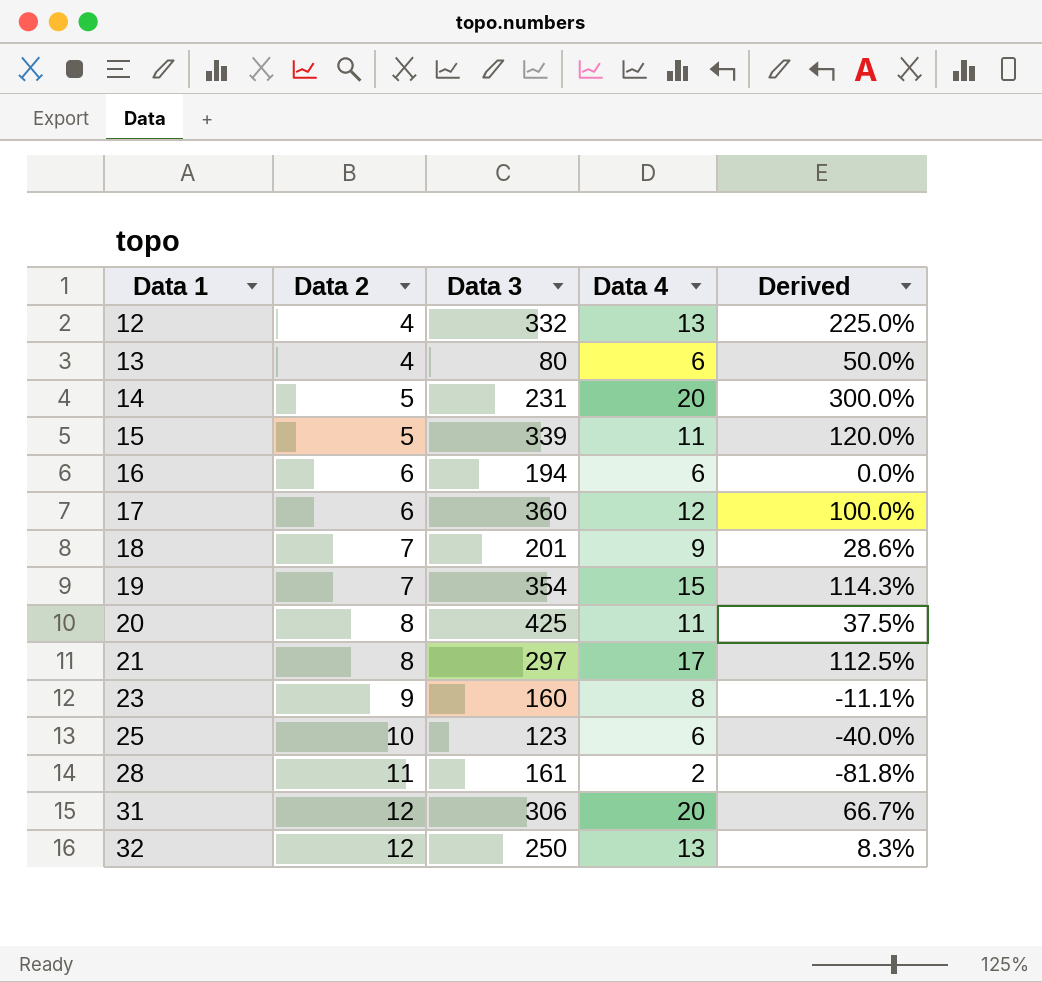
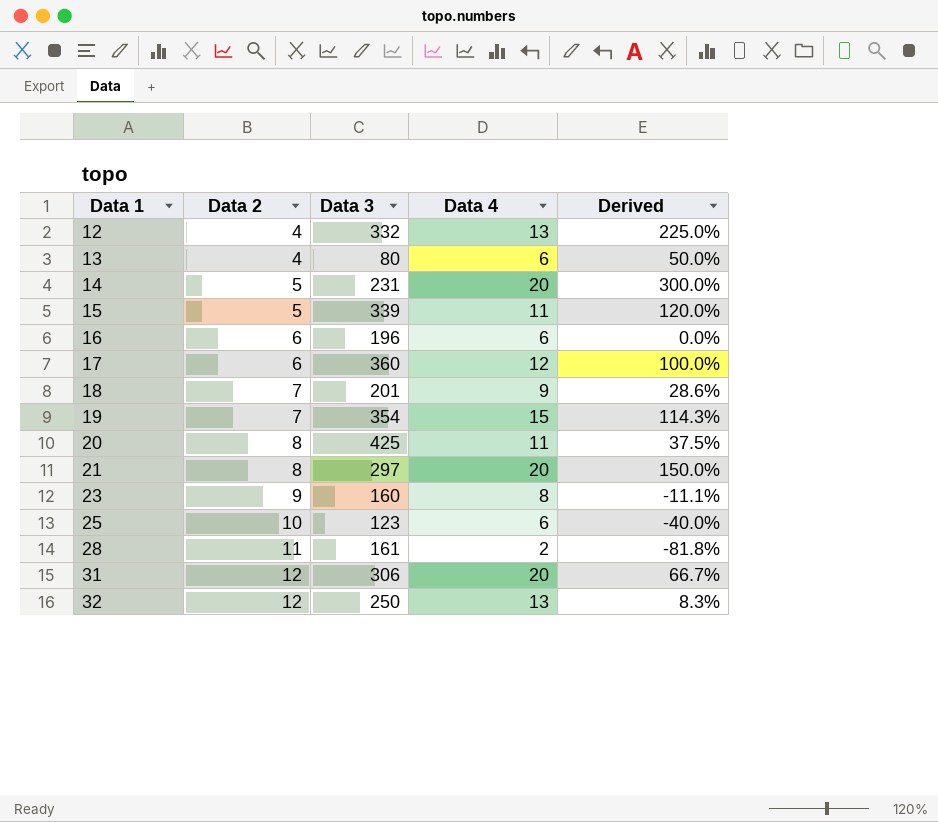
16 | Data 3: 194 -> 196
21 | Data 4: 17 -> 20
21 | Derived: 112.5% -> 150.0%

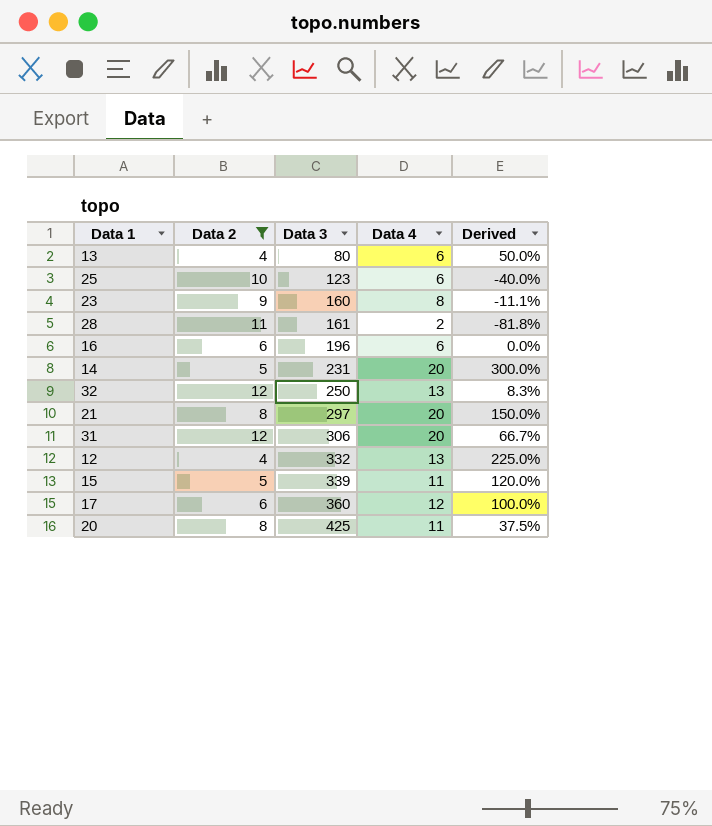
filter: none -> Data 2 != 7
row order: Data 1 ascending -> Data 3 ascending

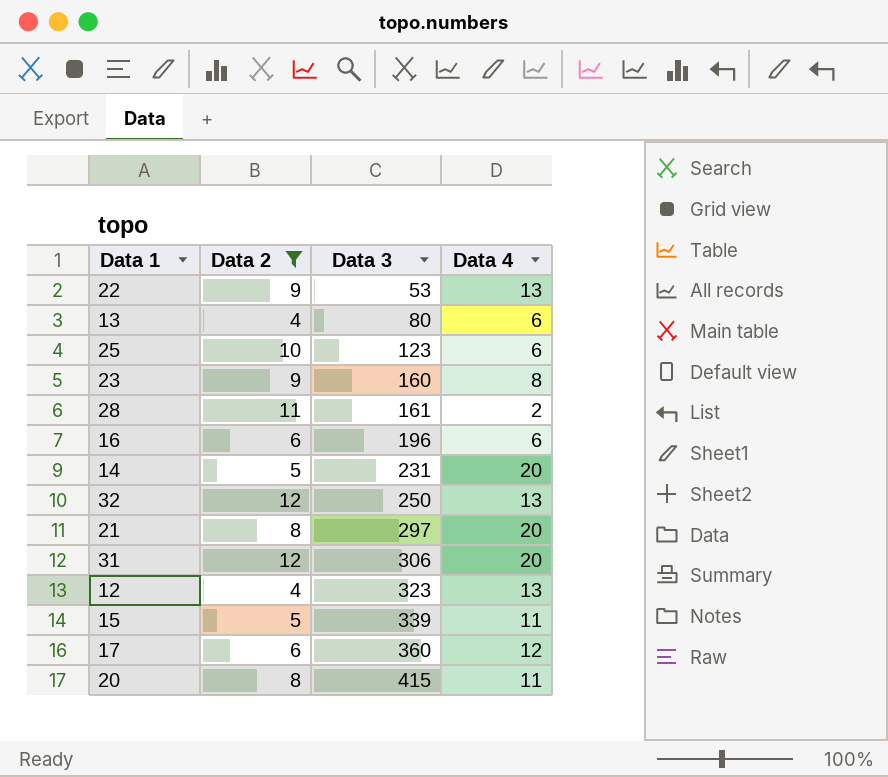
column Derived | formula: ([Data 4] - [Data 2]) / [Data 2] -> none
row 22: none -> 9 | 53 | 13
12 | Data 3: 332 -> 323
20 | Data 3: 425 -> 415

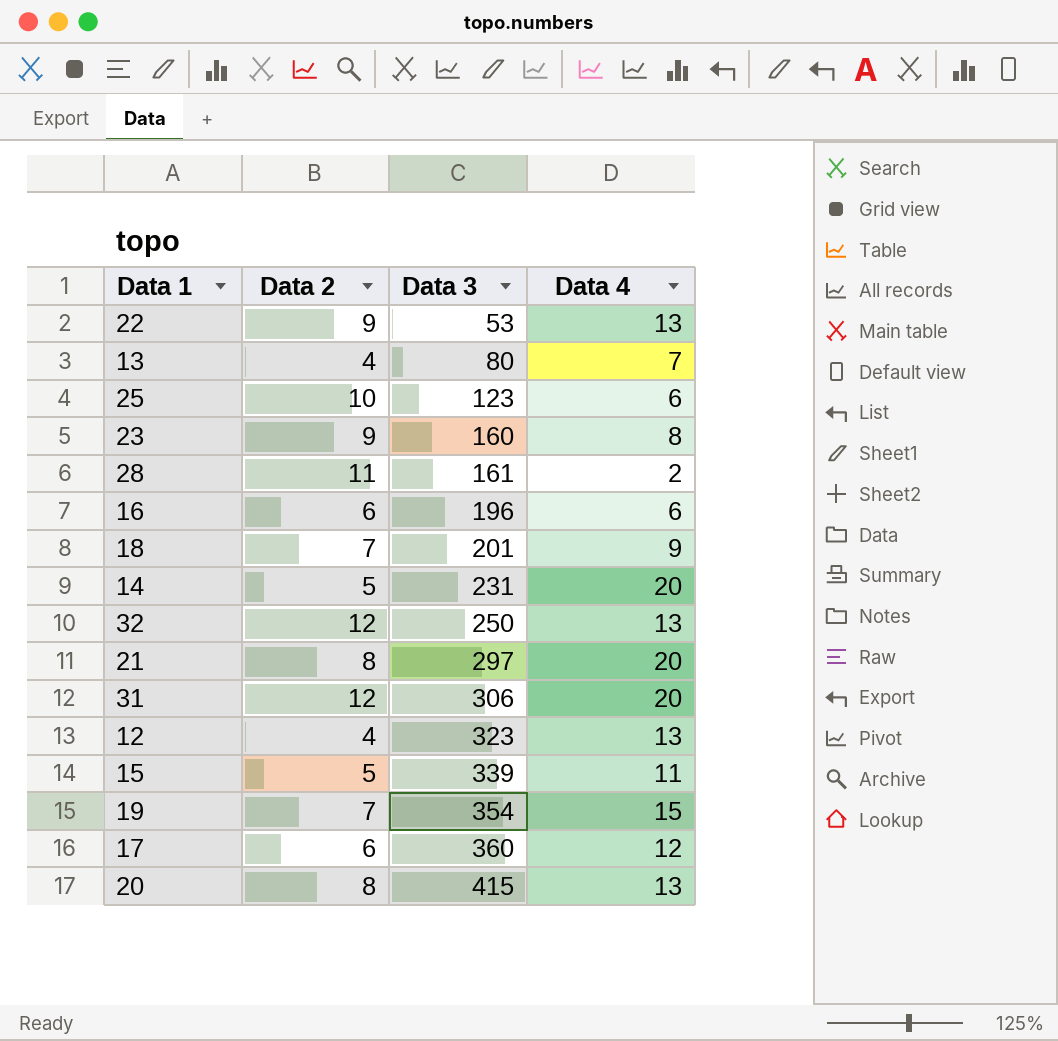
filter: Data 2 != 7 -> none
13 | Data 4: 6 -> 7
20 | Data 4: 11 -> 13

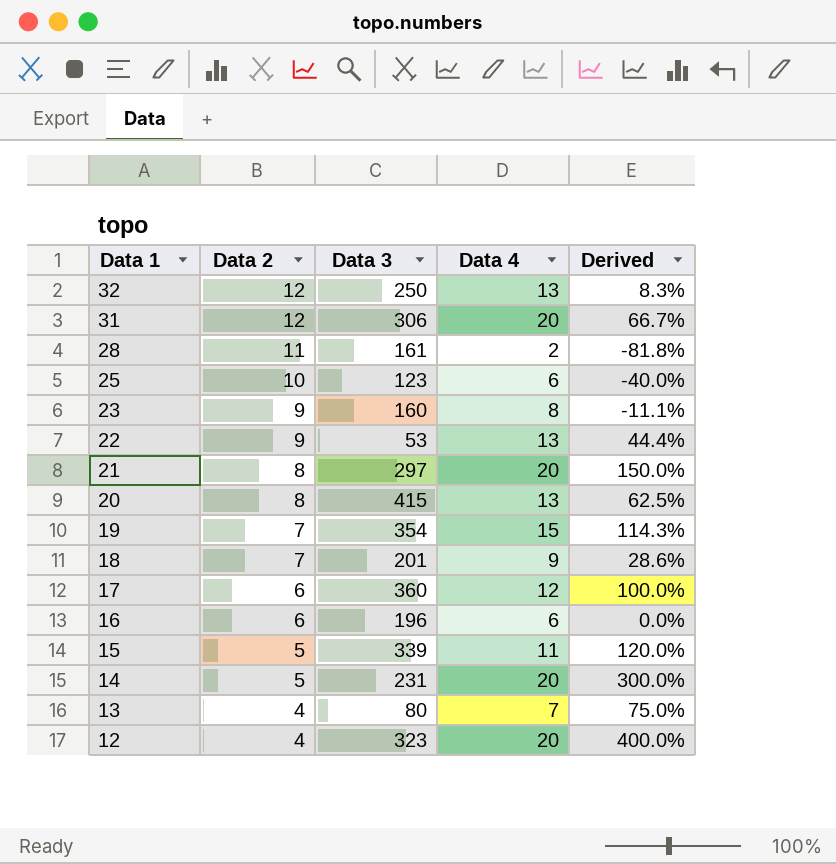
row order: Data 3 ascending -> Data 1 descending
column Derived | formula: none -> ([Data 4] - [Data 2]) / [Data 2]
12 | Data 4: 13 -> 20

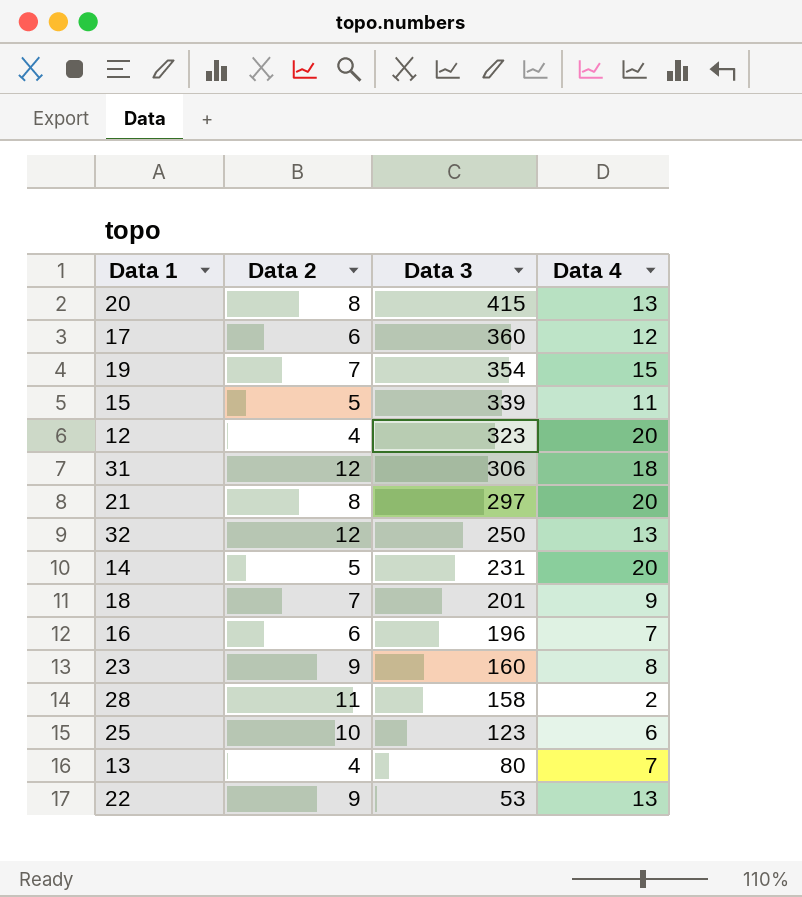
row order: Data 1 descending -> Data 3 descending
column Derived | formula: ([Data 4] - [Data 2]) / [Data 2] -> none
31 | Data 4: 20 -> 18
16 | Data 4: 6 -> 7
28 | Data 3: 161 -> 158

